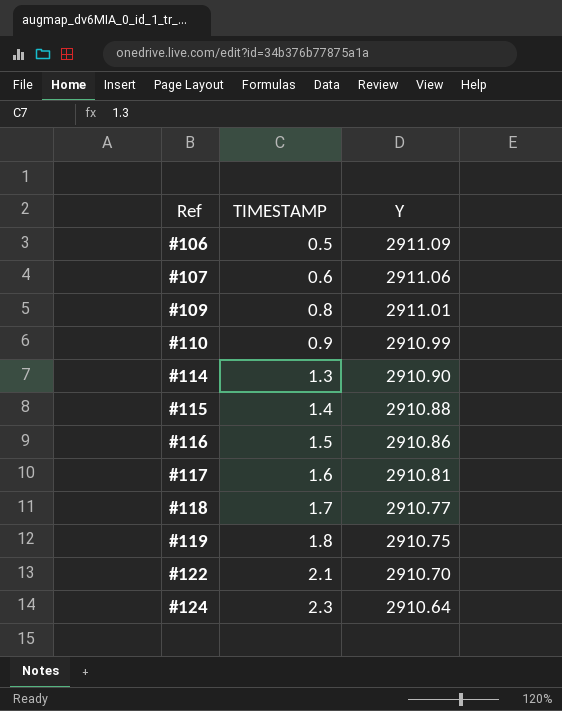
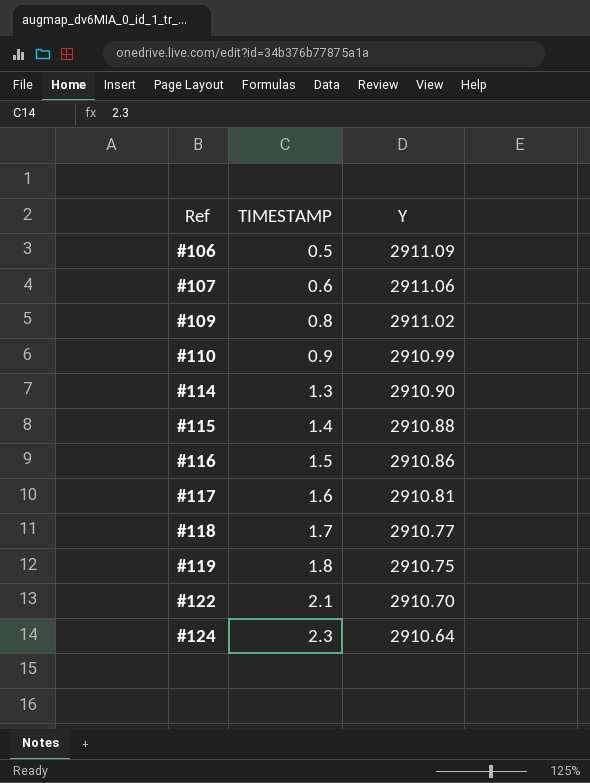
#109 | Y: 2911.01 -> 2911.02

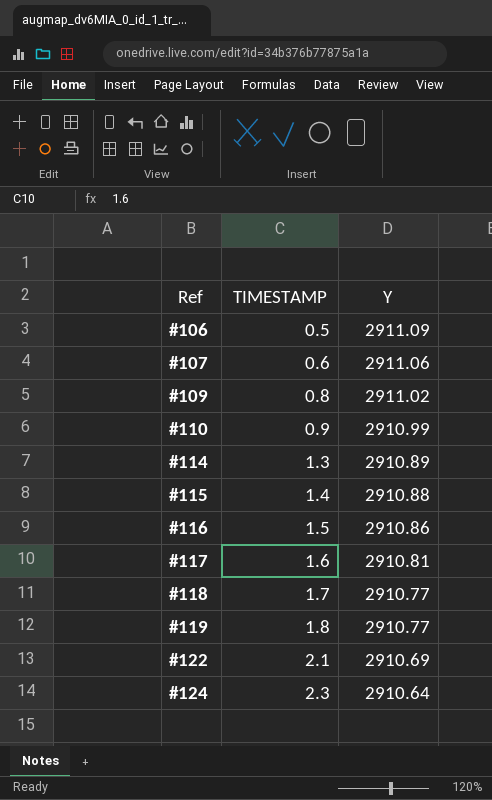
#114 | Y: 2910.90 -> 2910.89
#119 | Y: 2910.75 -> 2910.77
#122 | Y: 2910.70 -> 2910.69

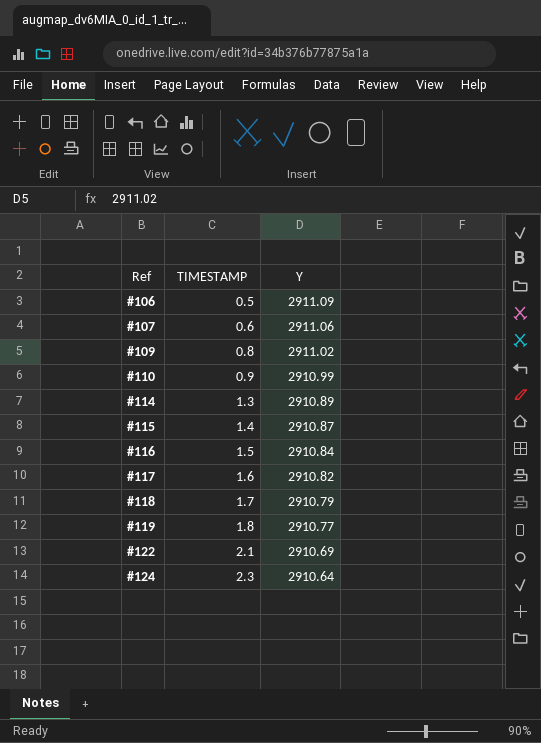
#115 | Y: 2910.88 -> 2910.87
#116 | Y: 2910.86 -> 2910.84
#117 | Y: 2910.81 -> 2910.82
#118 | Y: 2910.77 -> 2910.79

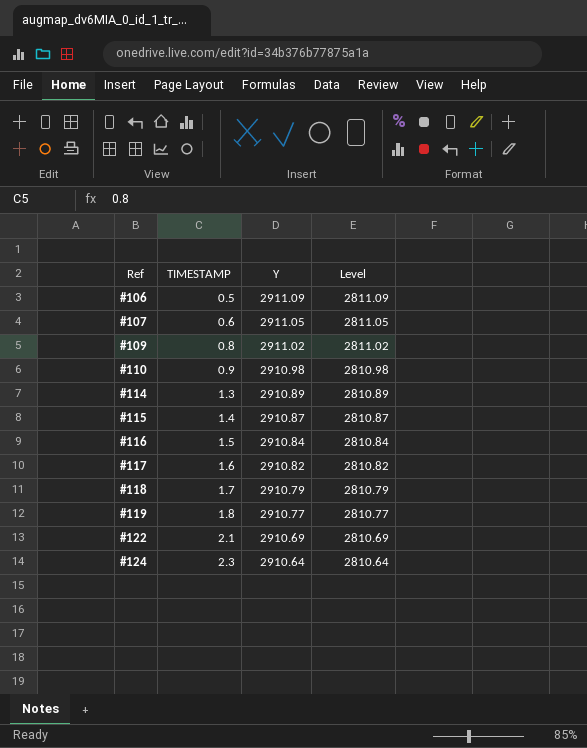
column Level | formula: none -> [Y] - 100
#107 | Y: 2911.06 -> 2911.05
#110 | Y: 2910.99 -> 2910.98

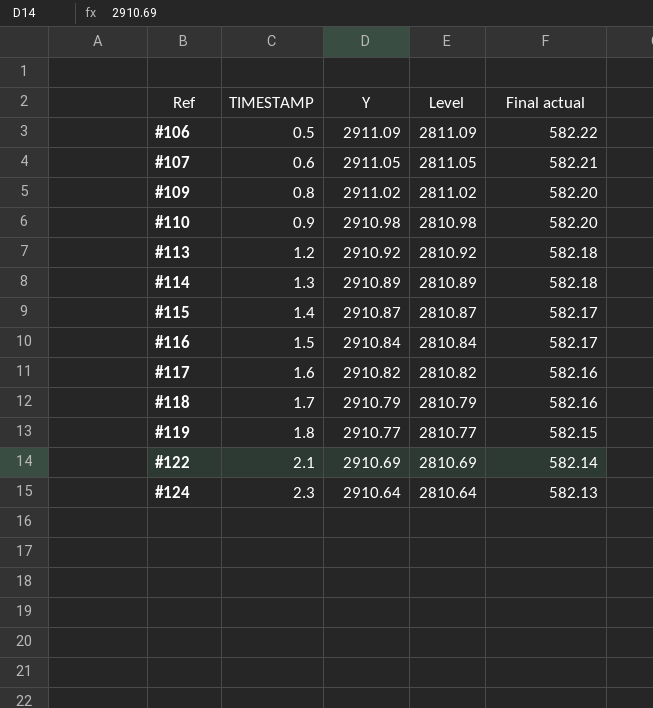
column Final actual | formula: none -> [Y] * 0.2
row #113: none -> 1.2 | 2910.92 | 2810.92 | 582.18

